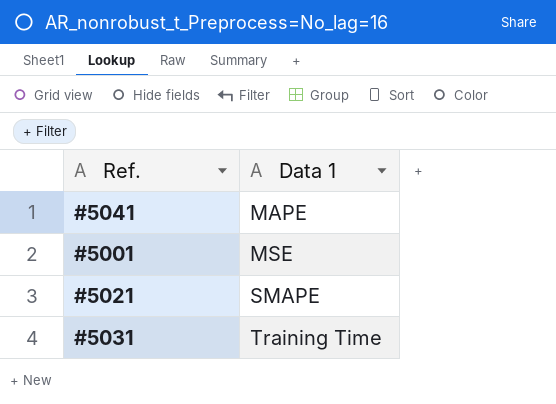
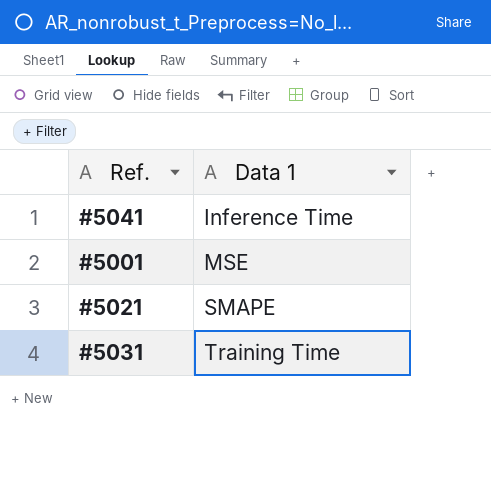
#5041 | Data 1: MAPE -> Inference Time

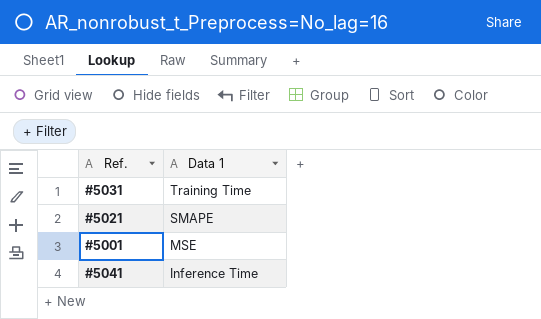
row order: Data 1 ascending -> Data 1 descending

